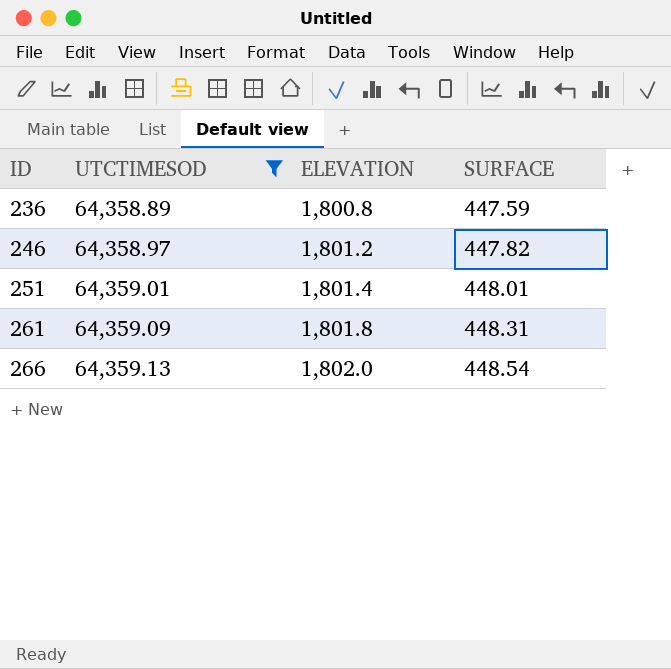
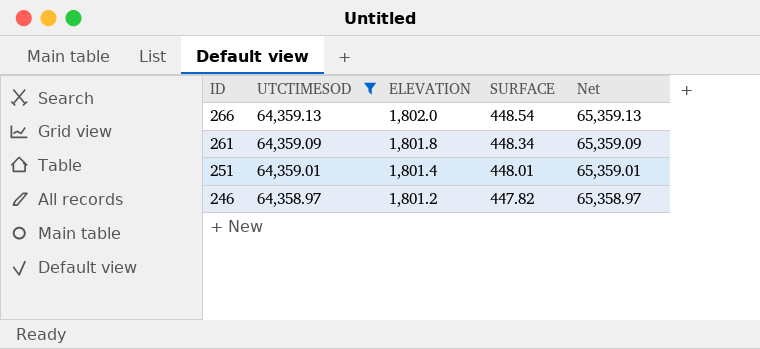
row order: ID ascending -> ID descending
column Net | formula: none -> [UTCTIMESOD] + 1000
row 236: 64,358.89 | 1,800.8 | 447.59 -> none
261 | SURFACE: 448.31 -> 448.34

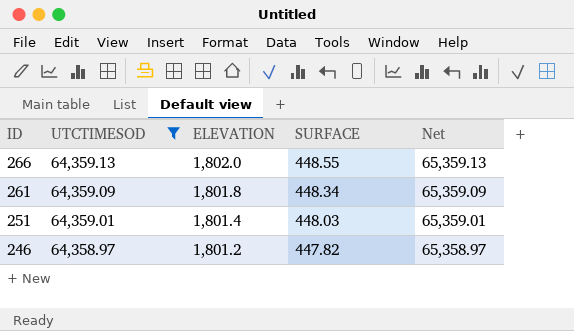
266 | SURFACE: 448.54 -> 448.55
251 | SURFACE: 448.01 -> 448.03

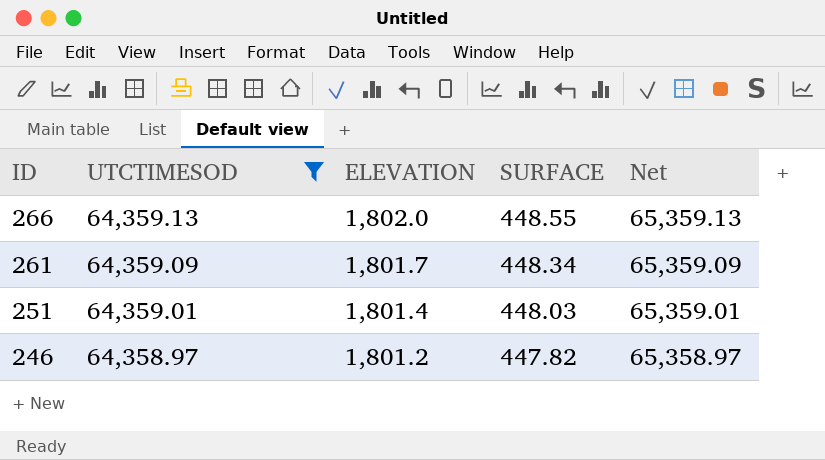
261 | ELEVATION: 1,801.8 -> 1,801.7

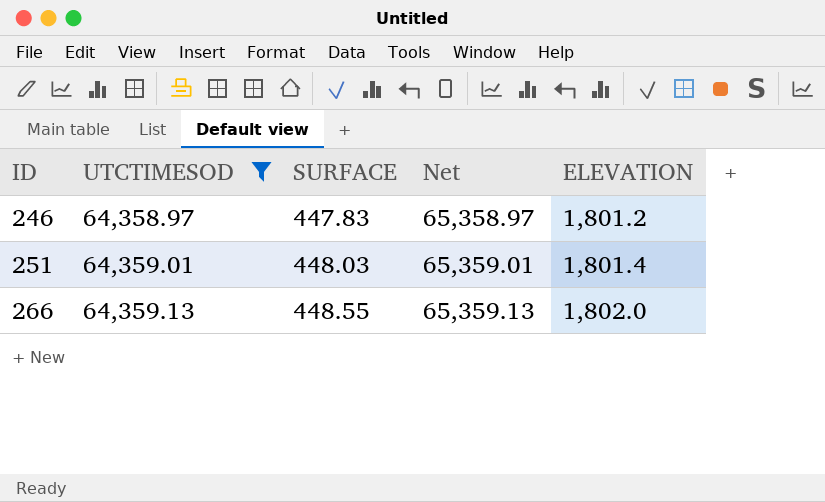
row order: ID descending -> ID ascending
column ELEVATION | position: 3 -> 5
row 261: 64,359.09 | 1,801.7 | 448.34 | 65,359.09 -> none
246 | SURFACE: 447.82 -> 447.83

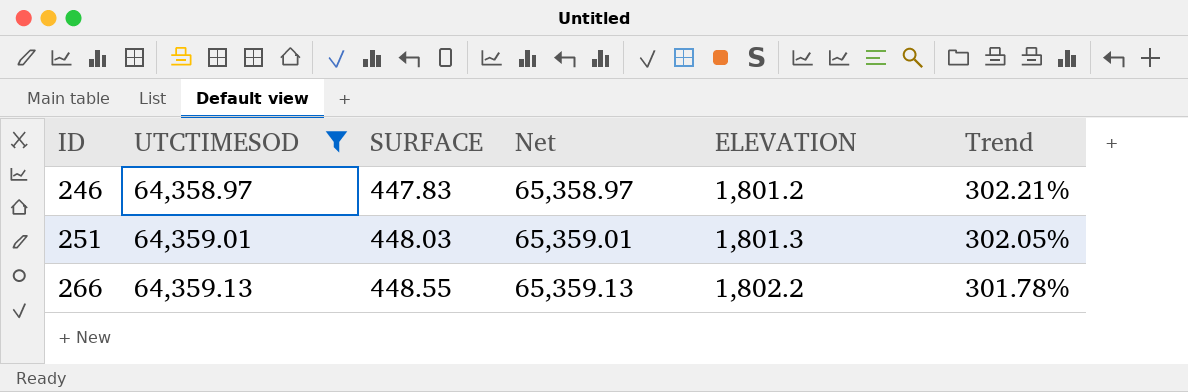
column Trend | formula: none -> ([ELEVATION] - [SURFACE]) / [SURFACE]
251 | ELEVATION: 1,801.4 -> 1,801.3
266 | ELEVATION: 1,802.0 -> 1,802.2

